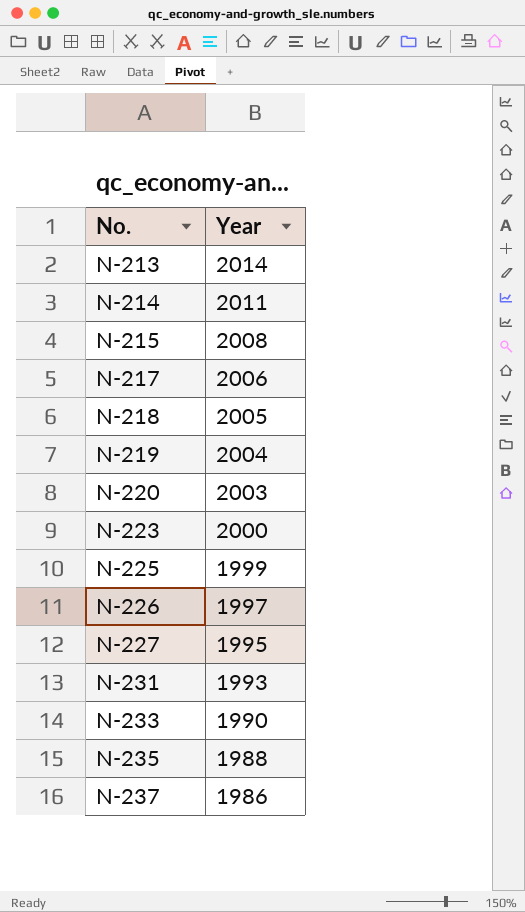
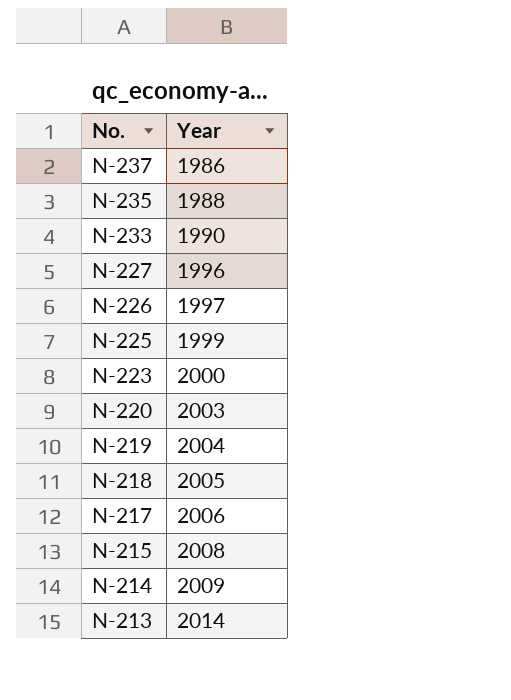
row order: No. ascending -> No. descending
row N-231: 1993 -> none
N-227 | Year: 1995 -> 1996
N-214 | Year: 2011 -> 2009

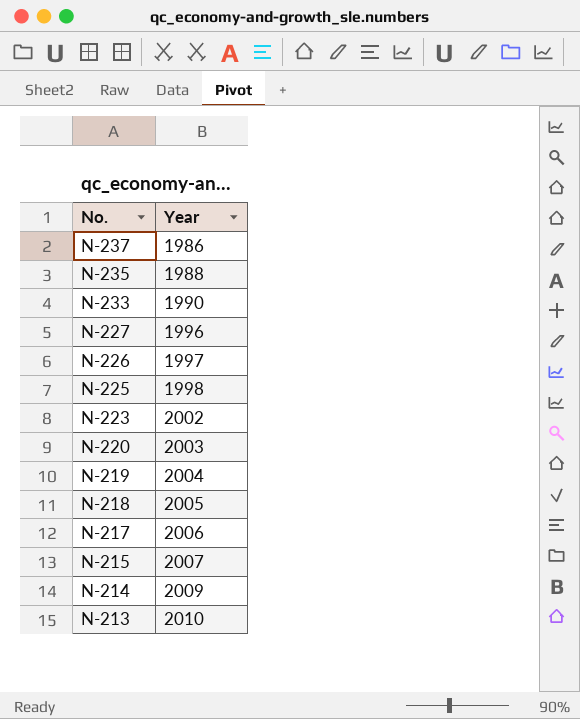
N-225 | Year: 1999 -> 1998
N-223 | Year: 2000 -> 2002
N-215 | Year: 2008 -> 2007
N-213 | Year: 2014 -> 2010

